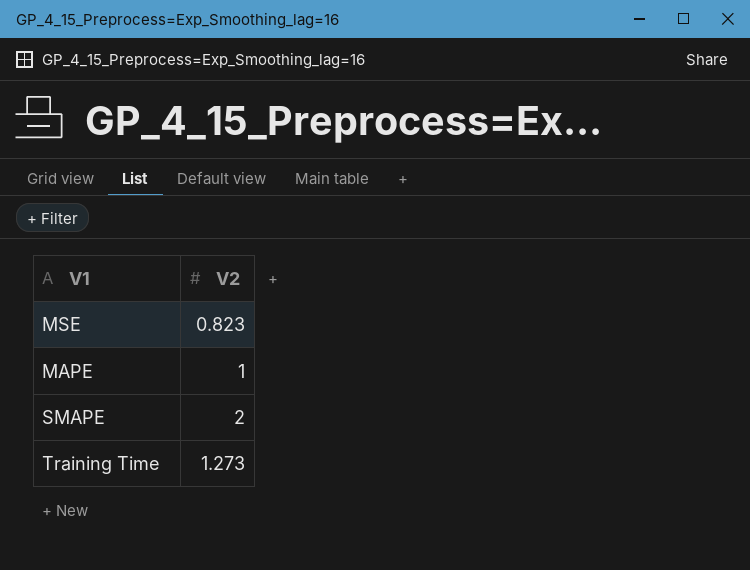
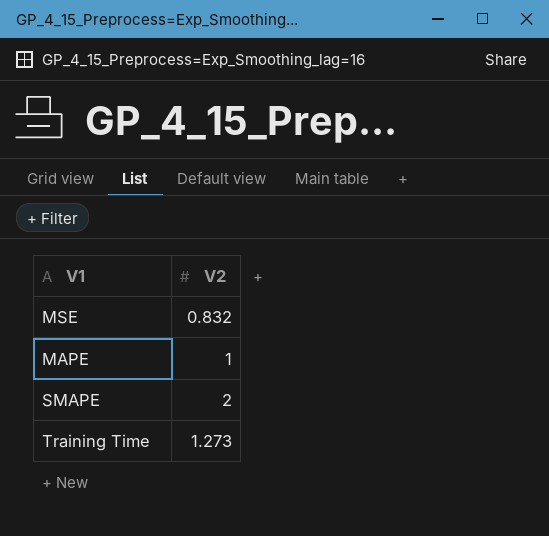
MSE | V2: 0.823 -> 0.832

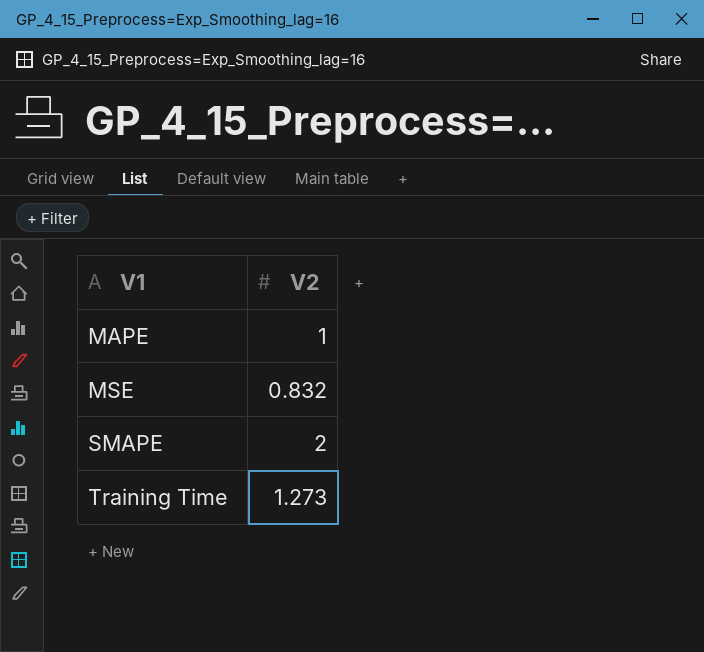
row order: none -> V1 ascending

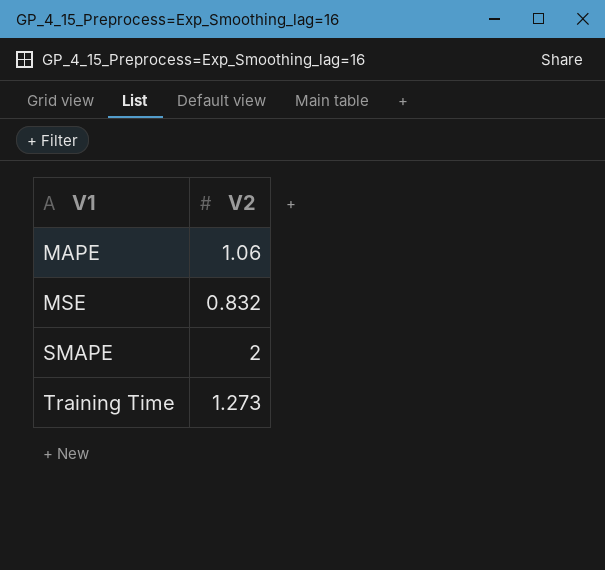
MAPE | V2: 1 -> 1.06

